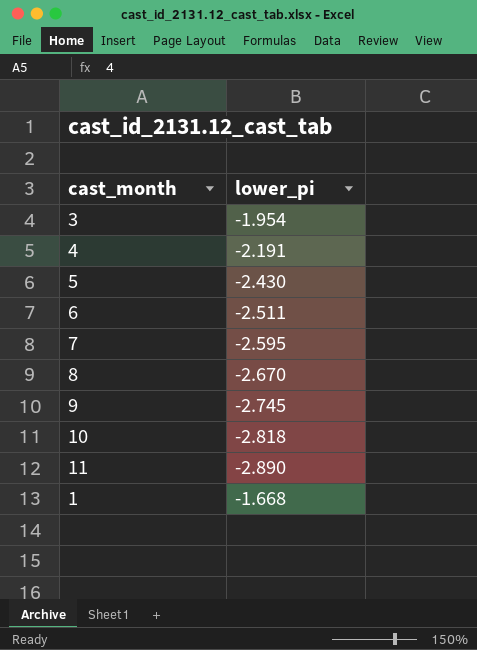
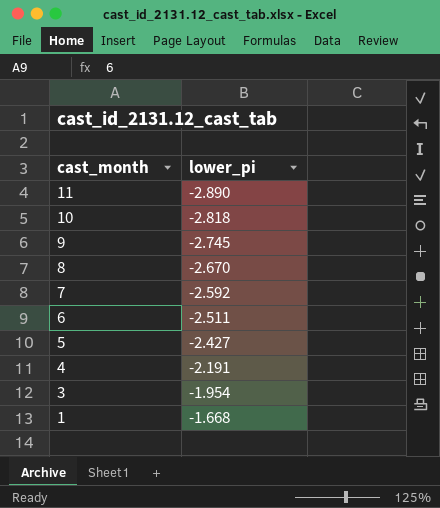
row order: none -> cast_month descending
7 | lower_pi: -2.595 -> -2.592
5 | lower_pi: -2.430 -> -2.427

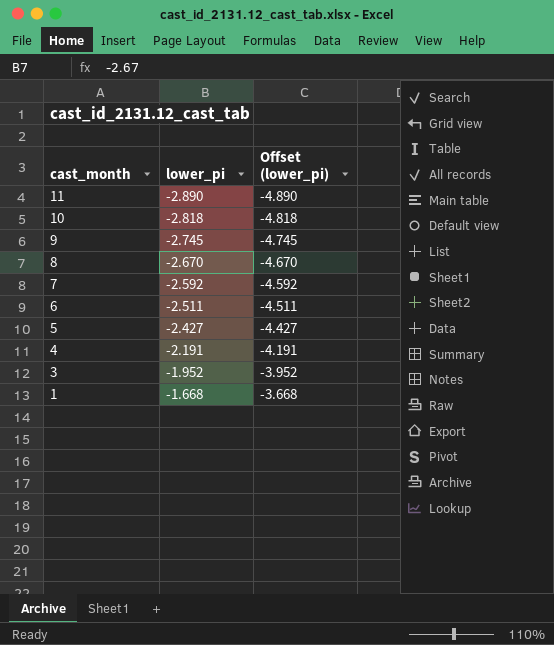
column Offset (lower_pi) | formula: none -> [lower_pi] - 2
3 | lower_pi: -1.954 -> -1.952

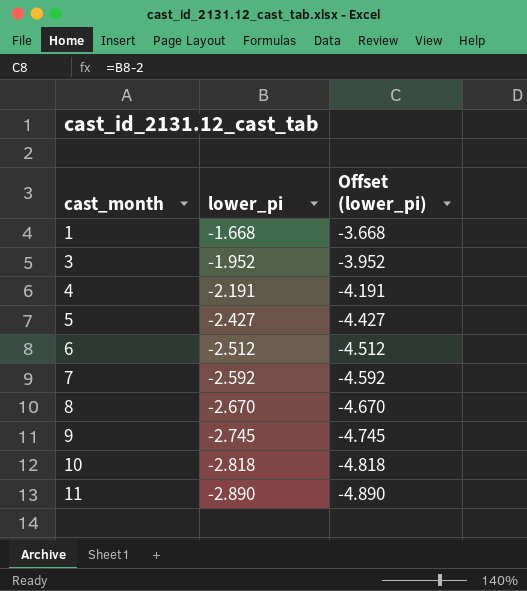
row order: cast_month descending -> cast_month ascending
6 | lower_pi: -2.511 -> -2.512
6 | Offset (lower_pi): -4.511 -> -4.512

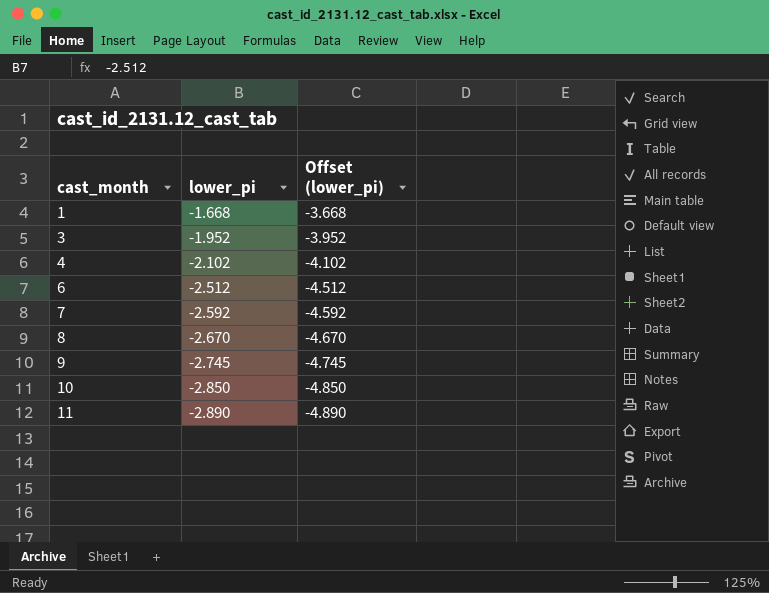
row 5: -2.427 | -4.427 -> none
4 | lower_pi: -2.191 -> -2.102
4 | Offset (lower_pi): -4.191 -> -4.102
10 | lower_pi: -2.818 -> -2.850
10 | Offset (lower_pi): -4.818 -> -4.850

